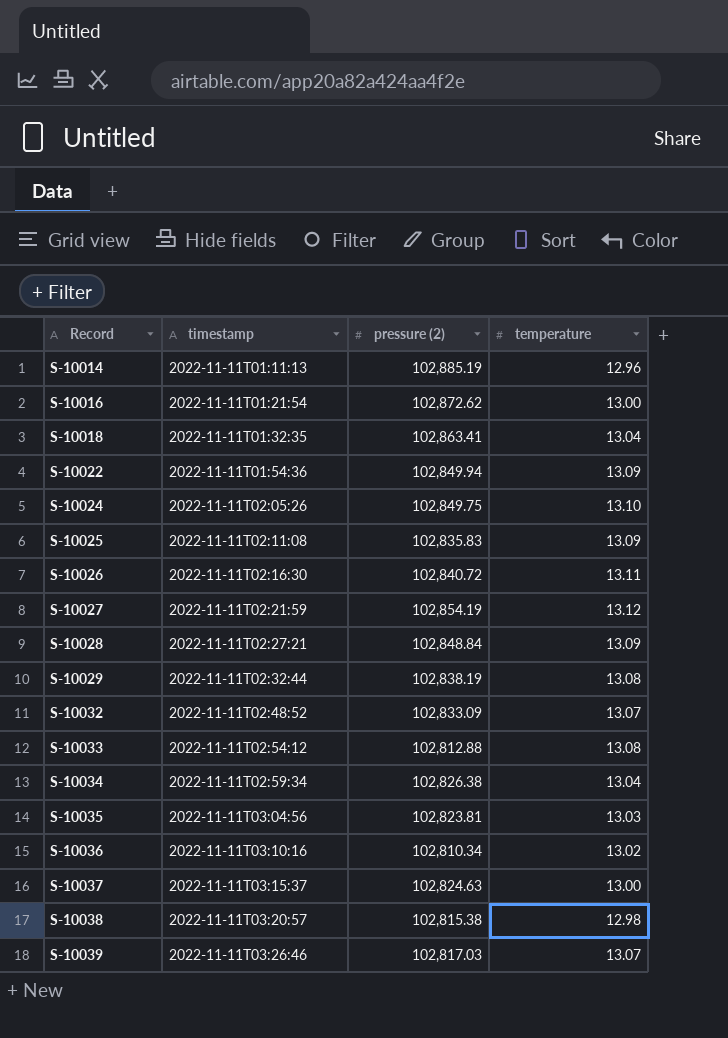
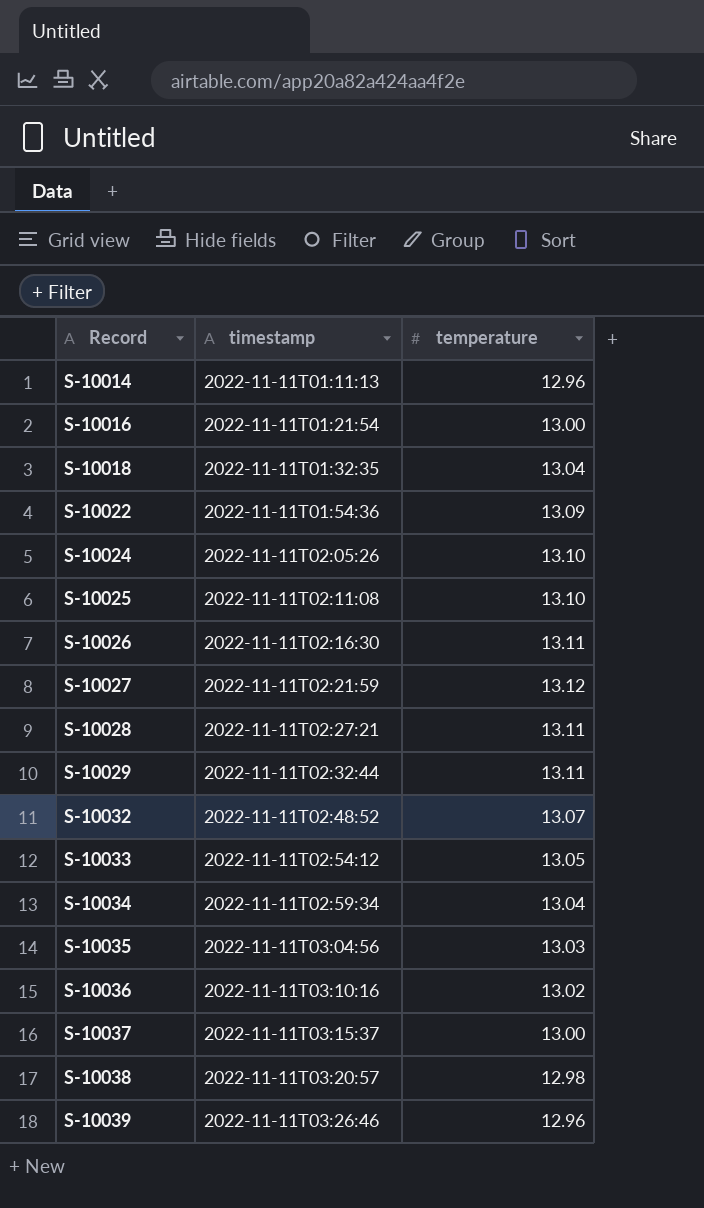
column pressure (2) | position: 3 -> none
S-10025 | temperature: 13.09 -> 13.10
S-10028 | temperature: 13.09 -> 13.11
S-10029 | temperature: 13.08 -> 13.11
S-10033 | temperature: 13.08 -> 13.05
S-10039 | temperature: 13.07 -> 12.96

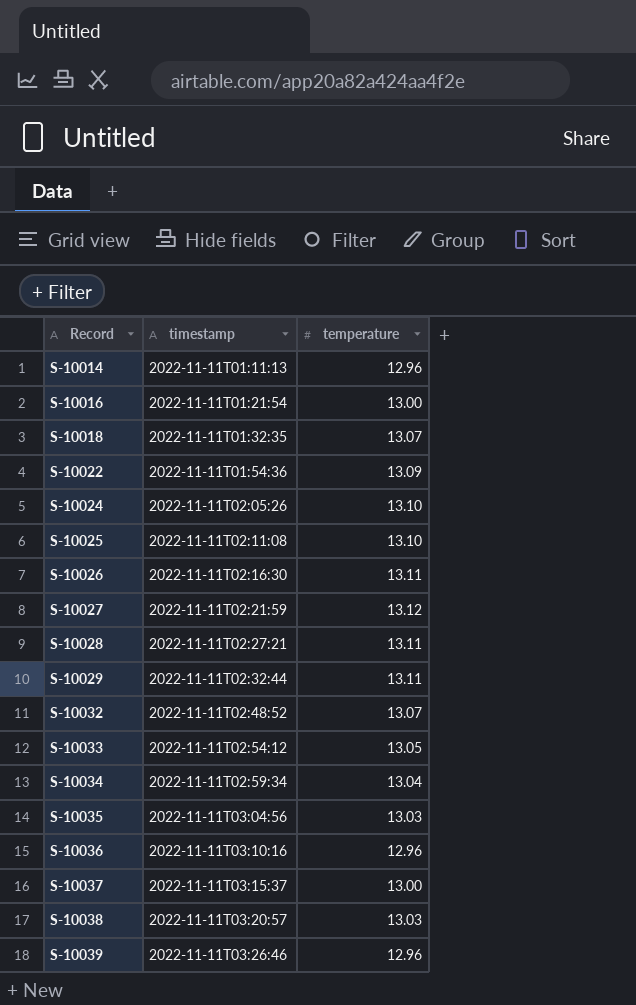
S-10018 | temperature: 13.04 -> 13.07
S-10036 | temperature: 13.02 -> 12.96
S-10038 | temperature: 12.98 -> 13.03

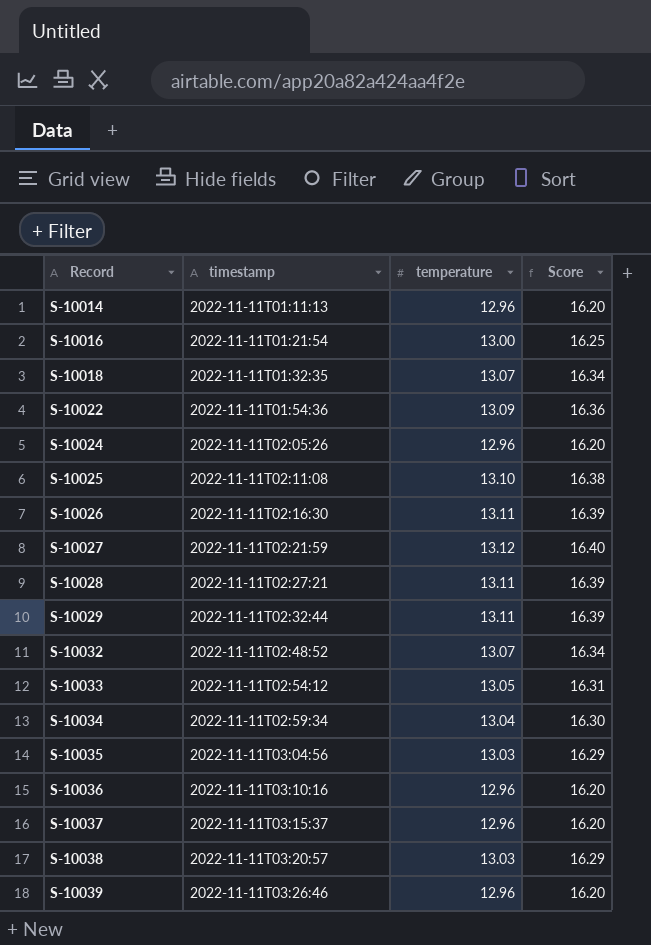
column Score | formula: none -> [temperature] * 1.25
S-10024 | temperature: 13.10 -> 12.96
S-10037 | temperature: 13.00 -> 12.96

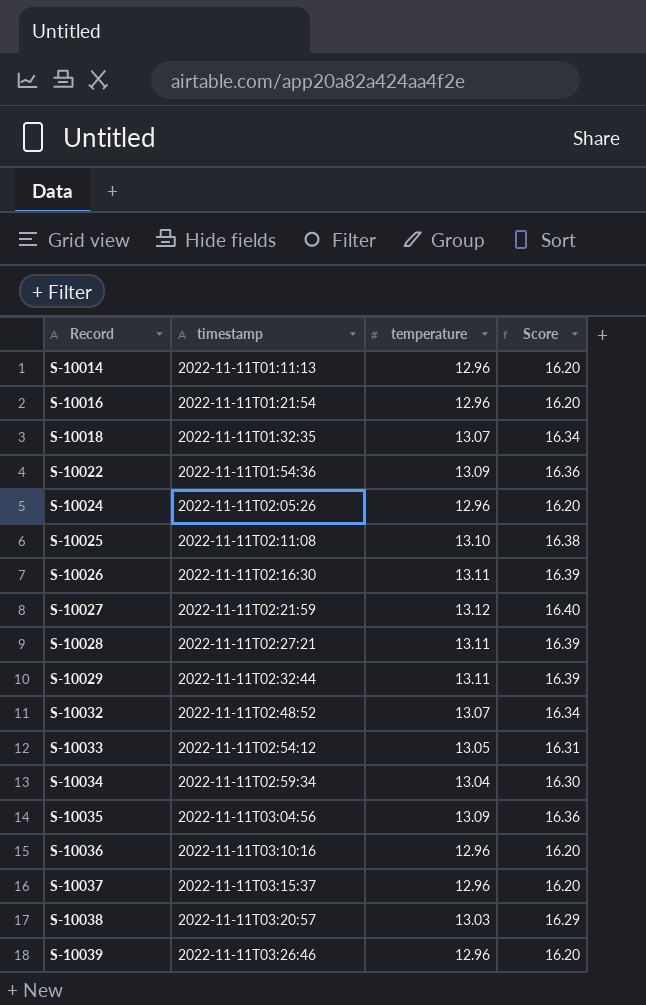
S-10016 | temperature: 13.00 -> 12.96
S-10016 | Score: 16.25 -> 16.20
S-10035 | temperature: 13.03 -> 13.09
S-10035 | Score: 16.29 -> 16.36

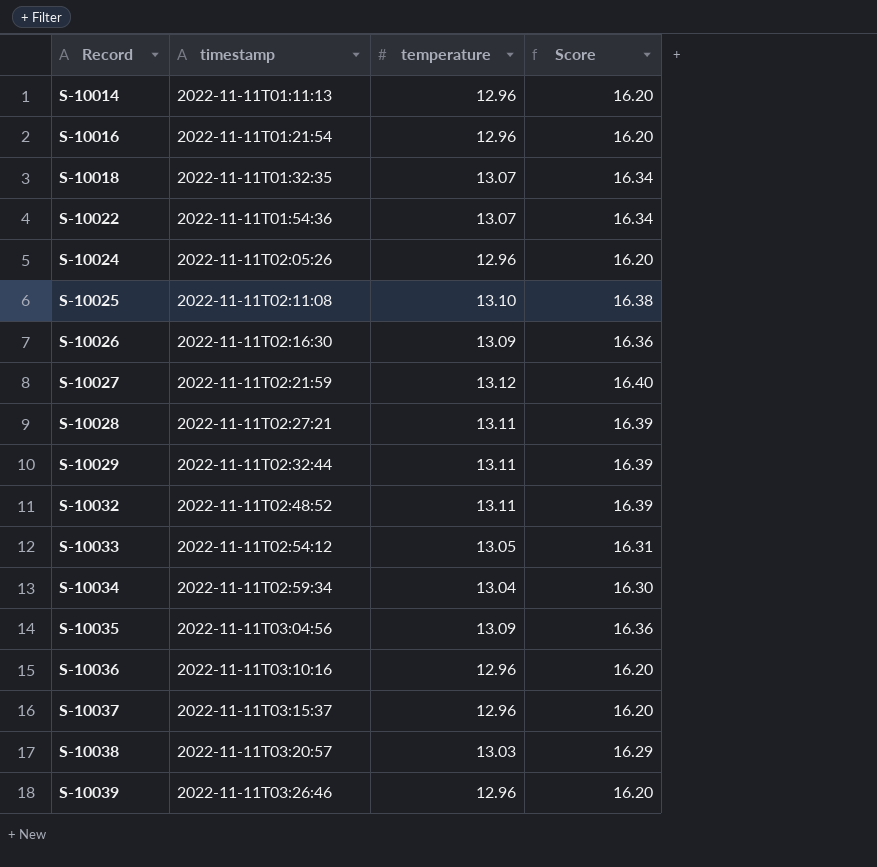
S-10022 | temperature: 13.09 -> 13.07
S-10022 | Score: 16.36 -> 16.34
S-10026 | temperature: 13.11 -> 13.09
S-10026 | Score: 16.39 -> 16.36
S-10032 | temperature: 13.07 -> 13.11
S-10032 | Score: 16.34 -> 16.39

